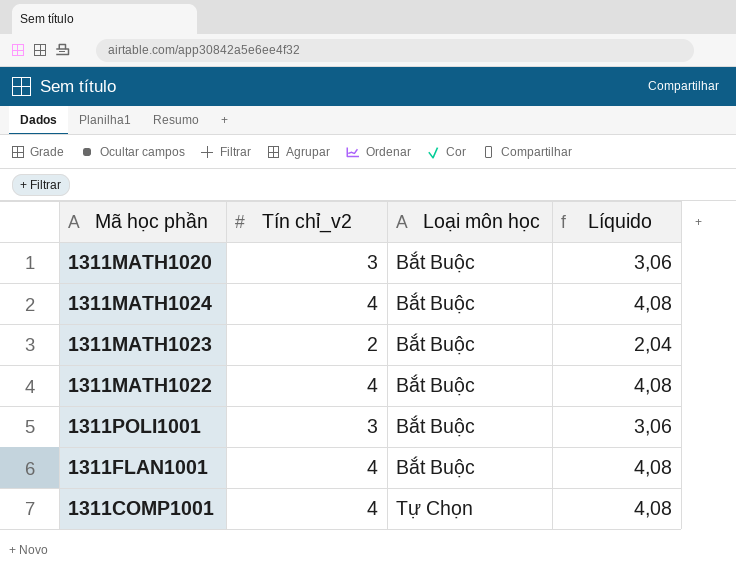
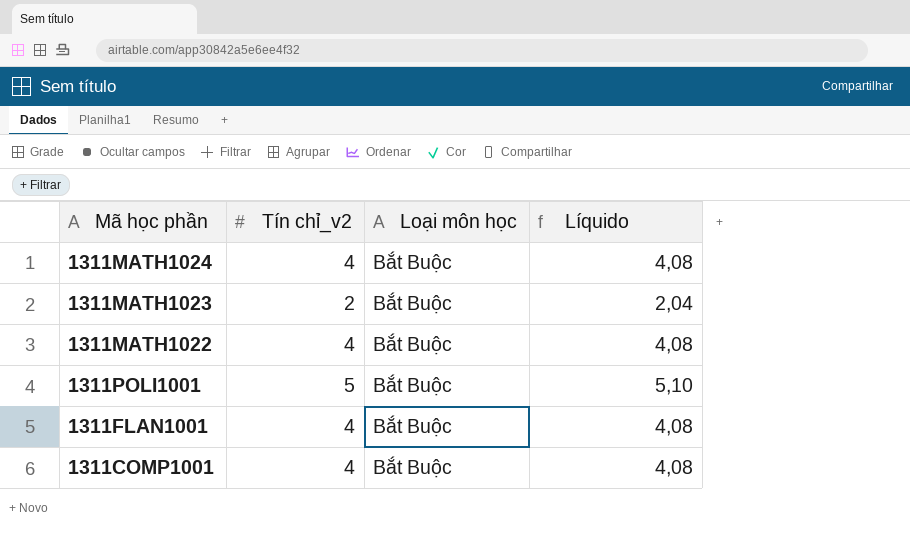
row 1311MATH1020: 3 | Bắt Buộc | 3,06 -> none
1311POLI1001 | Tín chỉ_v2: 3 -> 5
1311POLI1001 | Líquido: 3,06 -> 5,10
1311COMP1001 | Loại môn học: Tự Chọn -> Bắt Buộc

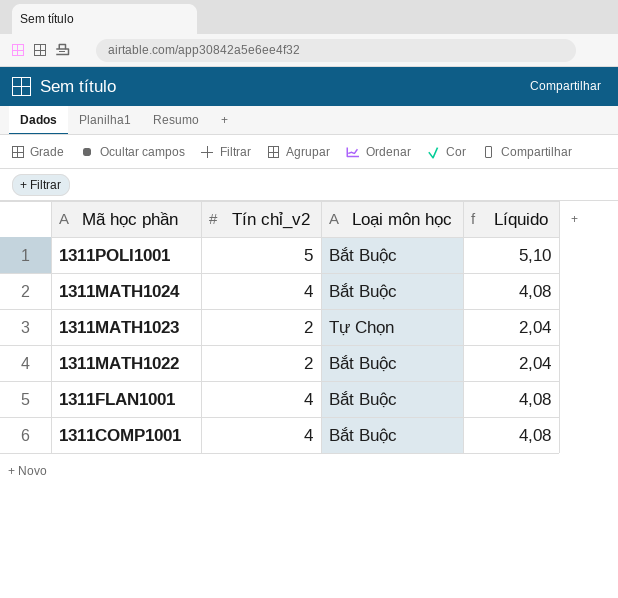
row order: none -> Mã học phần descending
1311MATH1023 | Loại môn học: Bắt Buộc -> Tự Chọn
1311MATH1022 | Tín chỉ_v2: 4 -> 2
1311MATH1022 | Líquido: 4,08 -> 2,04

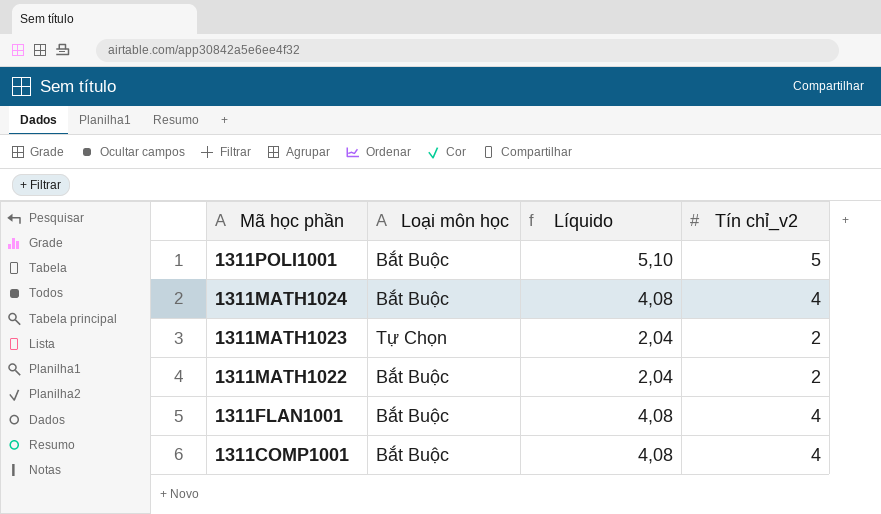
column Tín chỉ_v2 | position: 2 -> 4

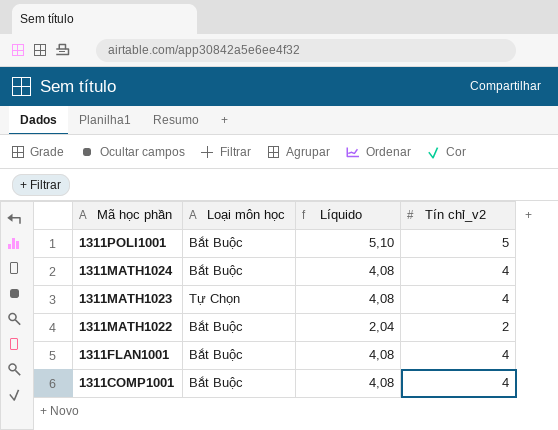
1311MATH1023 | Líquido: 2,04 -> 4,08
1311MATH1023 | Tín chỉ_v2: 2 -> 4

